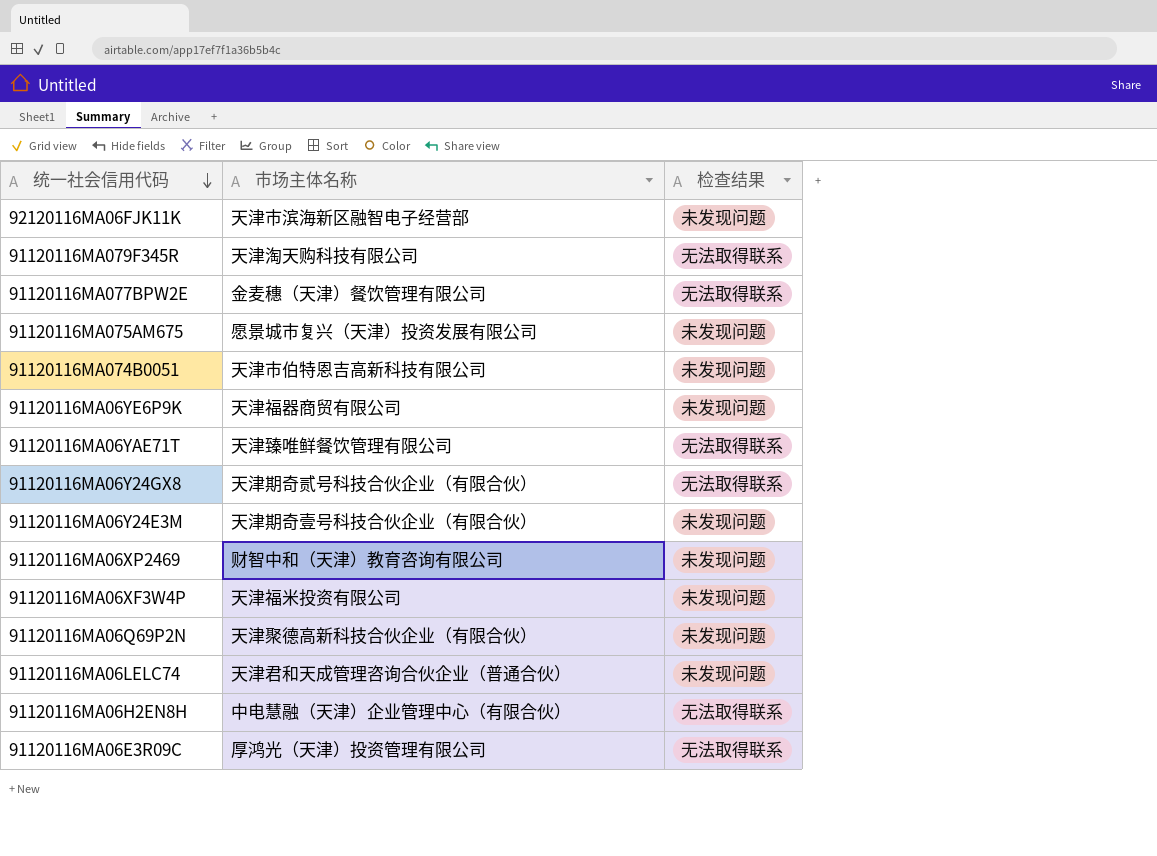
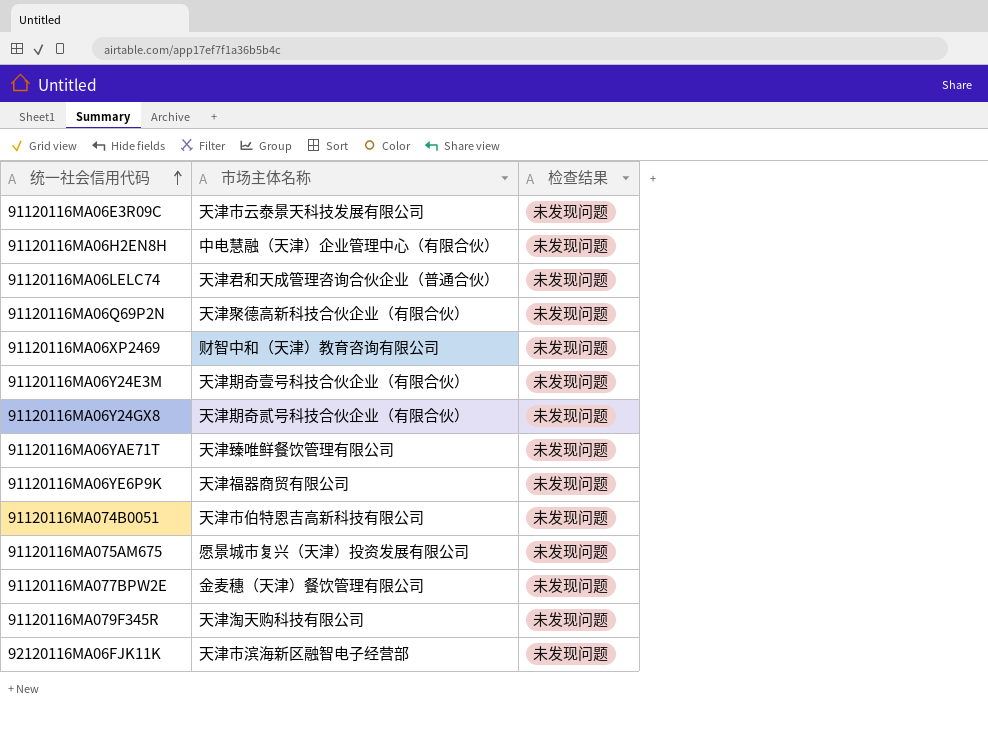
row order: 统一社会信用代码 descending -> 统一社会信用代码 ascending
row 91120116MA06XF3W4P: 天津福米投资有限公司 | 未发现问题 -> none
91120116MA06E3R09C | 市场主体名称: 厚鸿光（天津）投资管理有限公司 -> 天津市云泰景天科技发展有限公司
91120116MA06E3R09C | 检查结果: 无法取得联系 -> 未发现问题
91120116MA06H2EN8H | 检查结果: 无法取得联系 -> 未发现问题
91120116MA06Y24GX8 | 检查结果: 无法取得联系 -> 未发现问题
91120116MA06YAE71T | 检查结果: 无法取得联系 -> 未发现问题
91120116MA077BPW2E | 检查结果: 无法取得联系 -> 未发现问题
91120116MA079F345R | 检查结果: 无法取得联系 -> 未发现问题

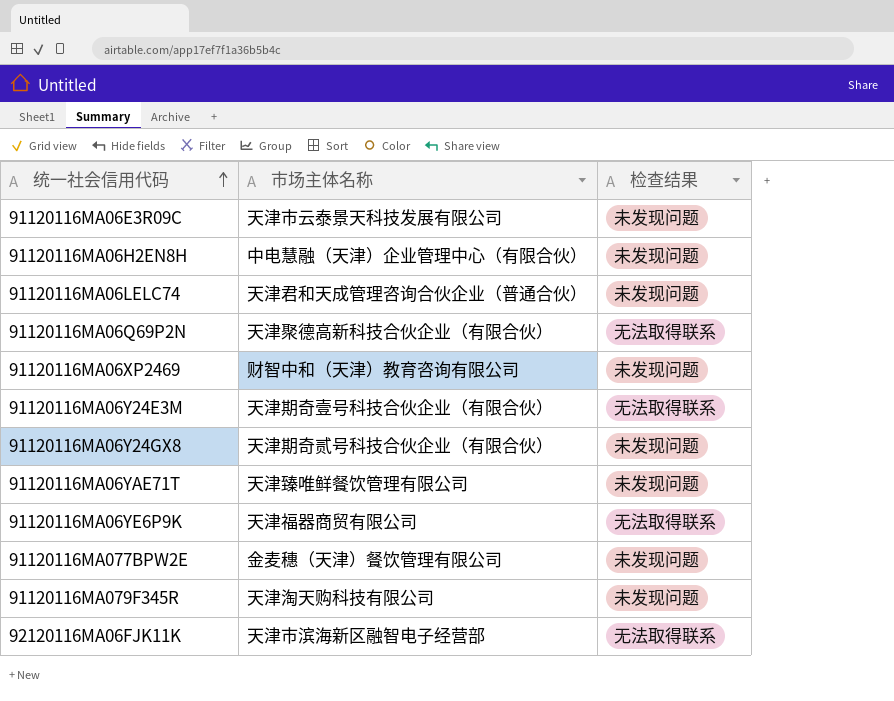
row 91120116MA074B0051: 天津市伯特恩吉高新科技有限公司 | 未发现问题 -> none
row 91120116MA075AM675: 愿景城市复兴（天津）投资发展有限公司 | 未发现问题 -> none
91120116MA06Q69P2N | 检查结果: 未发现问题 -> 无法取得联系
91120116MA06Y24E3M | 检查结果: 未发现问题 -> 无法取得联系
91120116MA06YE6P9K | 检查结果: 未发现问题 -> 无法取得联系
92120116MA06FJK11K | 检查结果: 未发现问题 -> 无法取得联系

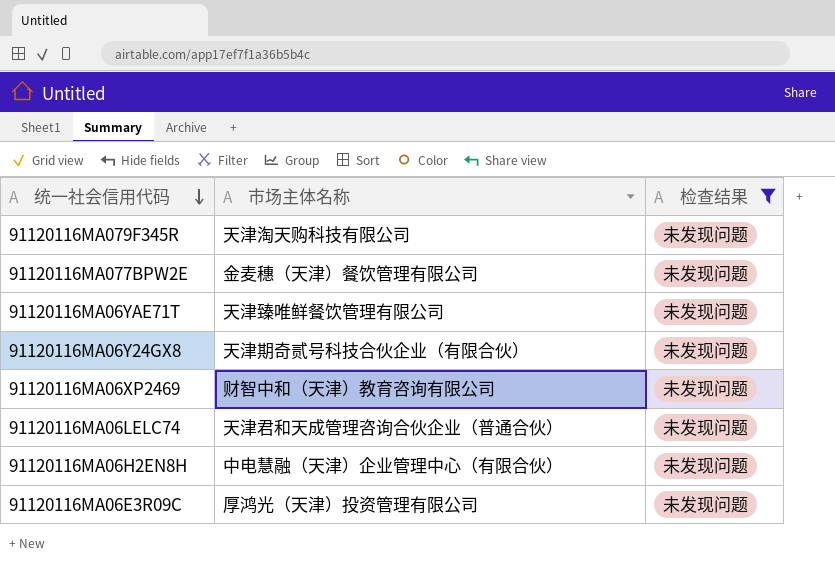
filter: none -> 检查结果 = 未发现问题
row order: 统一社会信用代码 ascending -> 统一社会信用代码 descending
91120116MA06E3R09C | 市场主体名称: 天津市云泰景天科技发展有限公司 -> 厚鸿光（天津）投资管理有限公司

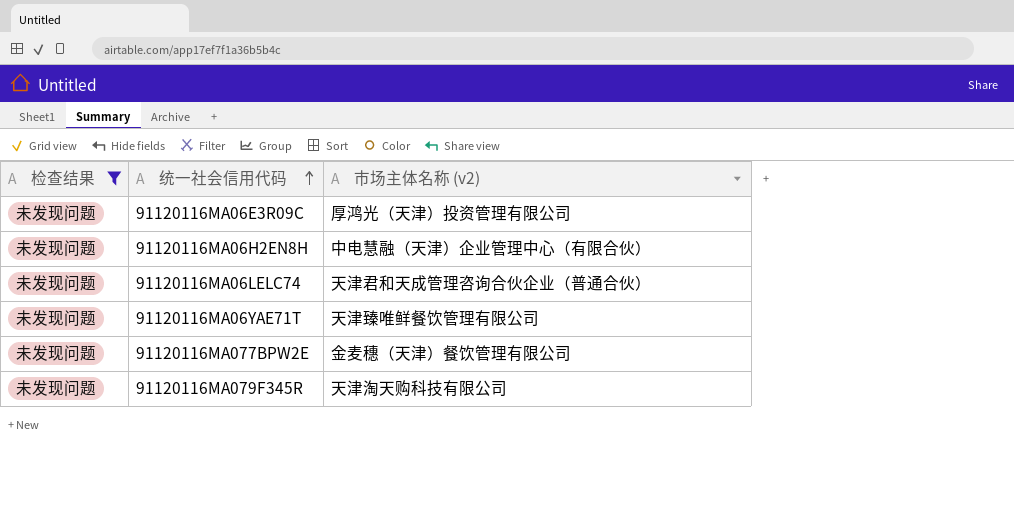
row order: 统一社会信用代码 descending -> 统一社会信用代码 ascending
column 检查结果 | position: 3 -> 1
column name: 市场主体名称 -> 市场主体名称 (v2)
row 91120116MA06Y24GX8: 天津期奇贰号科技合伙企业（有限合伙） | 未发现问题 -> none
row 91120116MA06XP2469: 财智中和（天津）教育咨询有限公司 | 未发现问题 -> none

